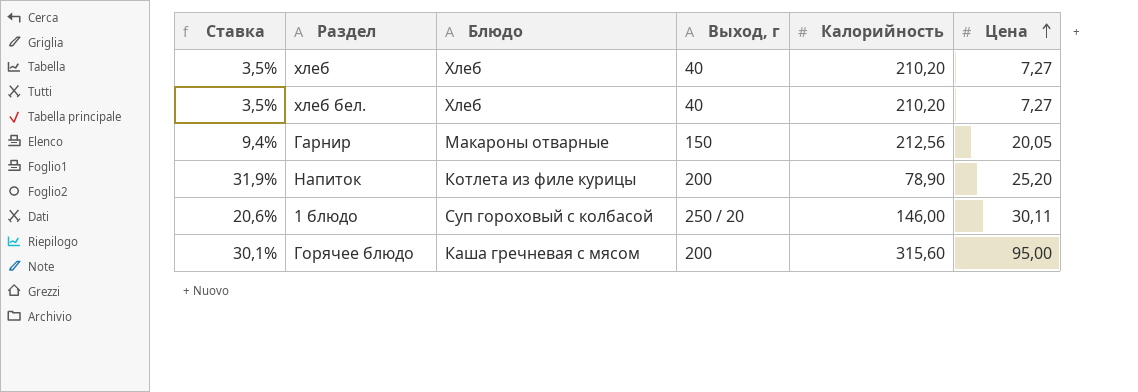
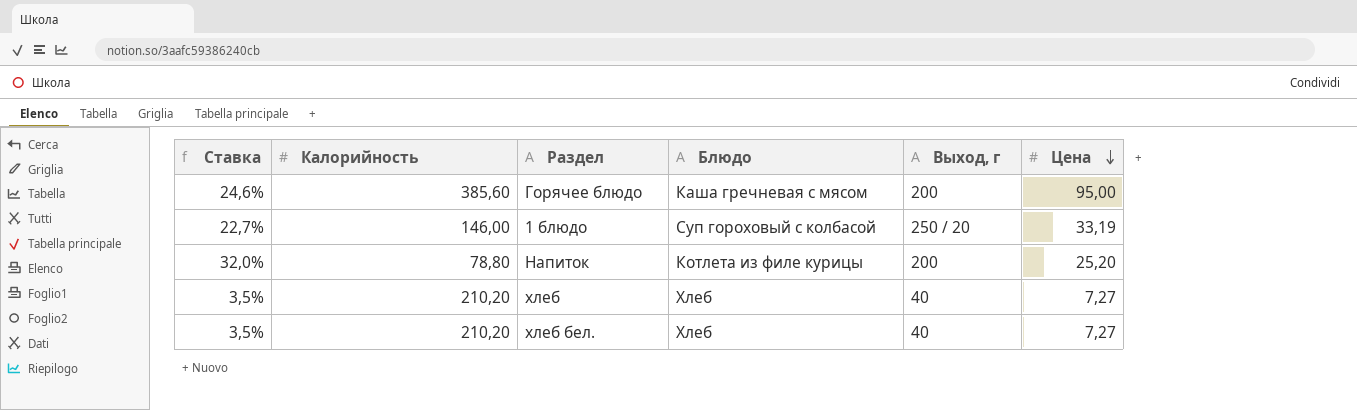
row order: Цена ascending -> Цена descending
column Калорийность | position: 5 -> 2
row Гарнир: 9,4% | Макароны отварные | 150 | 212,56 | 20,05 -> none
Горячее блюдо | Ставка: 30,1% -> 24,6%
Горячее блюдо | Калорийность: 315,60 -> 385,60
1 блюдо | Ставка: 20,6% -> 22,7%
1 блюдо | Цена: 30,11 -> 33,19
Напиток | Ставка: 31,9% -> 32,0%
Напиток | Калорийность: 78,90 -> 78,80

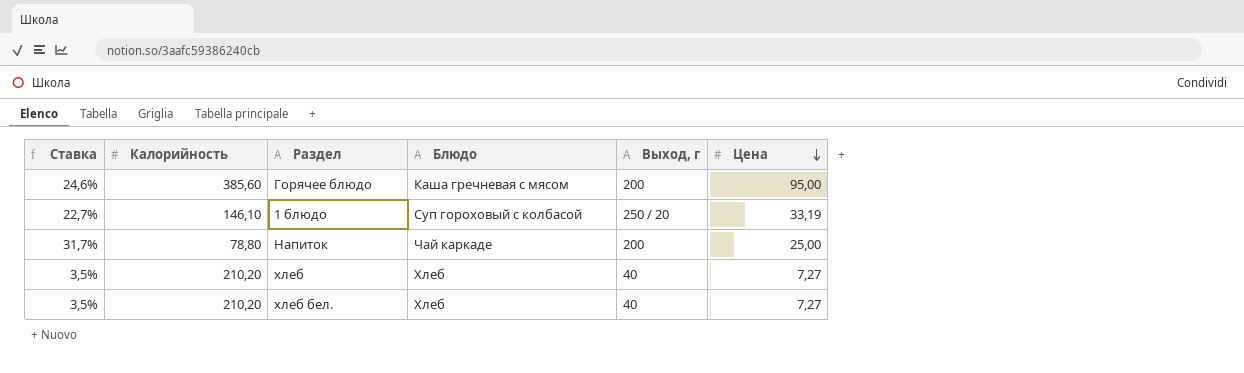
1 блюдо | Калорийность: 146,00 -> 146,10
Напиток | Ставка: 32,0% -> 31,7%
Напиток | Блюдо: Котлета из филе курицы -> Чай каркаде
Напиток | Цена: 25,20 -> 25,00

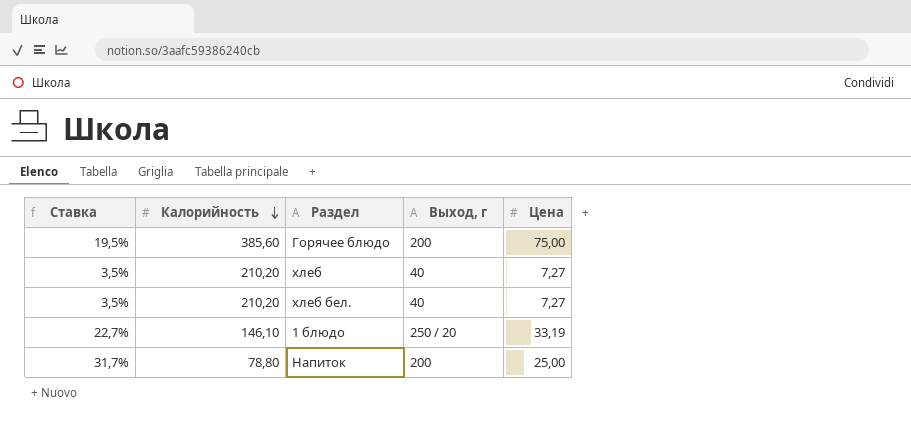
row order: Цена descending -> Калорийность descending
column Блюдо | position: 4 -> none
Горячее блюдо | Ставка: 24,6% -> 19,5%
Горячее блюдо | Цена: 95,00 -> 75,00

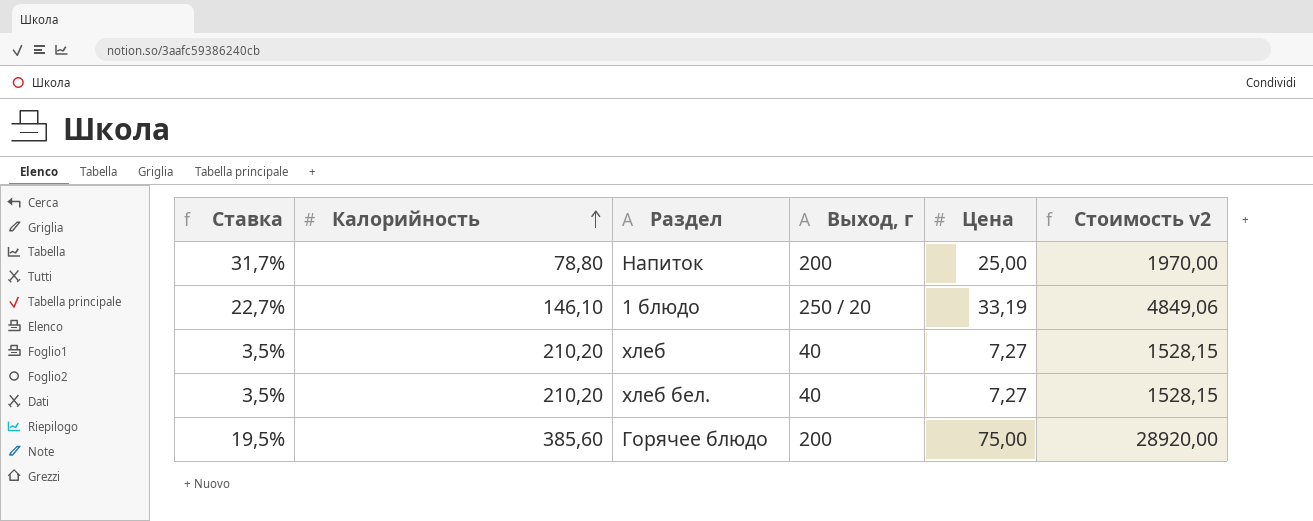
row order: Калорийность descending -> Калорийность ascending
column Стоимость v2 | formula: none -> [Калорийность] * [Цена]

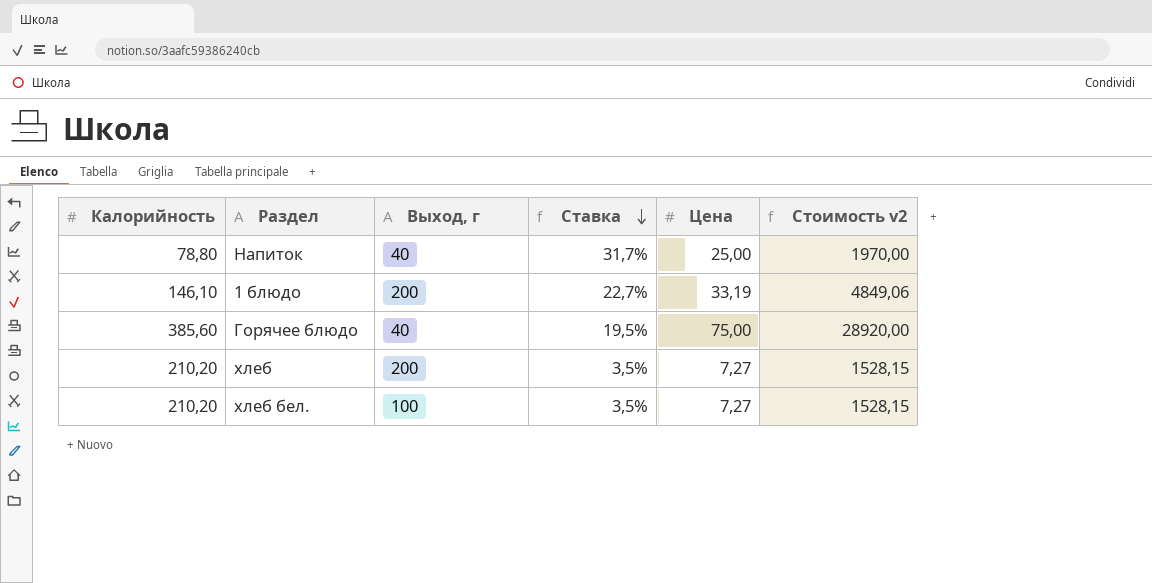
row order: Калорийность ascending -> Ставка descending
column Ставка | position: 1 -> 4
Напиток | Выход, г: 200 -> 40
1 блюдо | Выход, г: 250 / 20 -> 200
Горячее блюдо | Выход, г: 200 -> 40
хлеб | Выход, г: 40 -> 200
хлеб бел. | Выход, г: 40 -> 100

